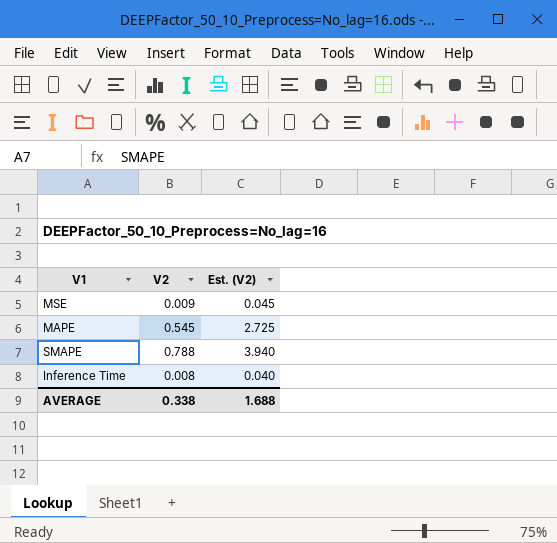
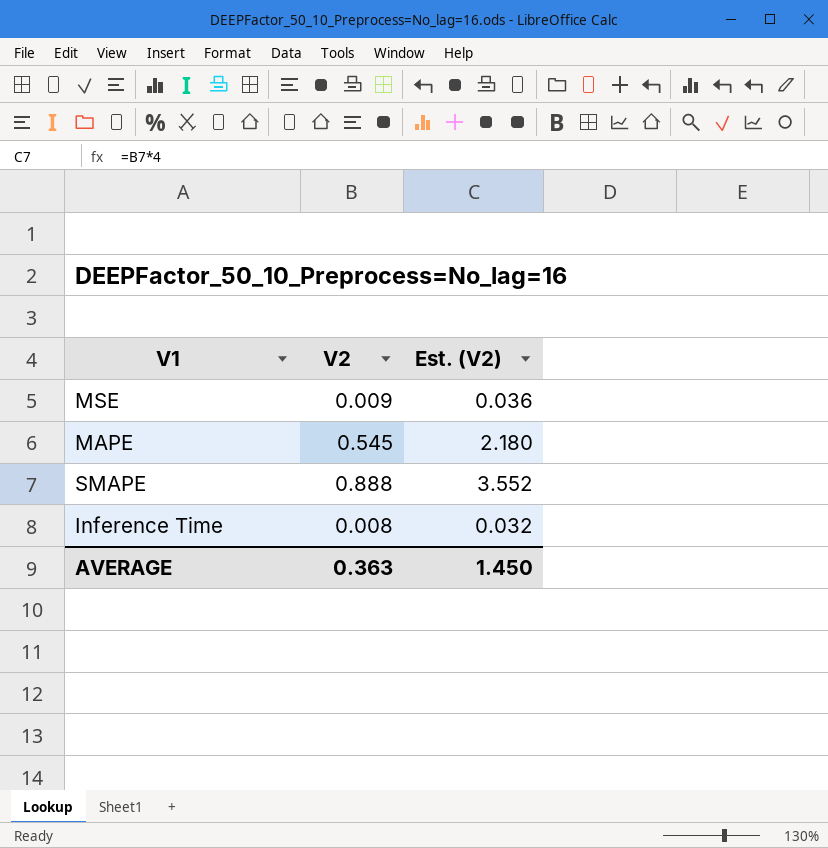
column Est. (V2) | formula: [V2] * 5 -> [V2] * 4
SMAPE | V2: 0.788 -> 0.888
AVERAGE | V2: 0.338 -> 0.363
AVERAGE | Est. (V2): 1.688 -> 1.450

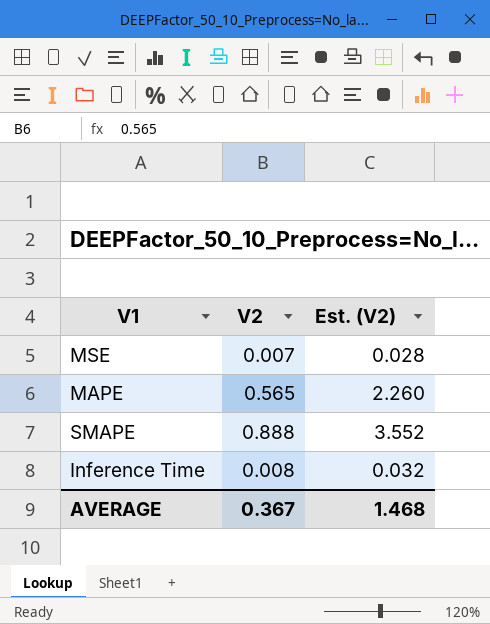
MSE | V2: 0.009 -> 0.007
MSE | Est. (V2): 0.036 -> 0.028
MAPE | V2: 0.545 -> 0.565
MAPE | Est. (V2): 2.180 -> 2.260
AVERAGE | V2: 0.363 -> 0.367
AVERAGE | Est. (V2): 1.450 -> 1.468

